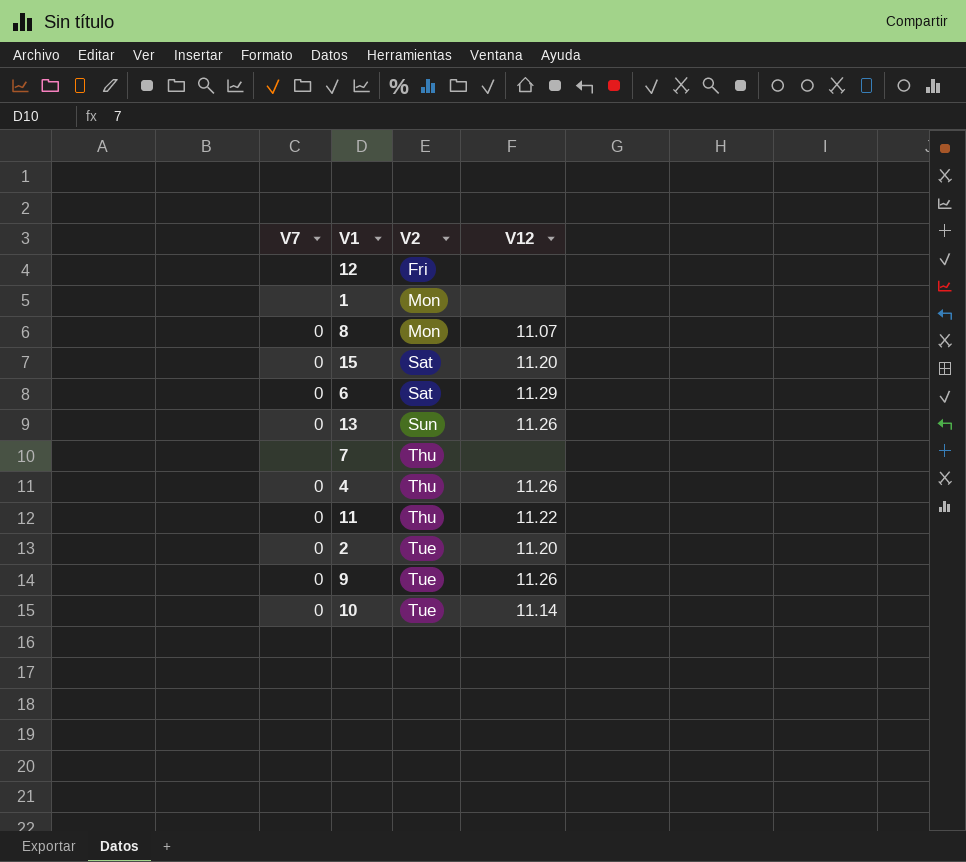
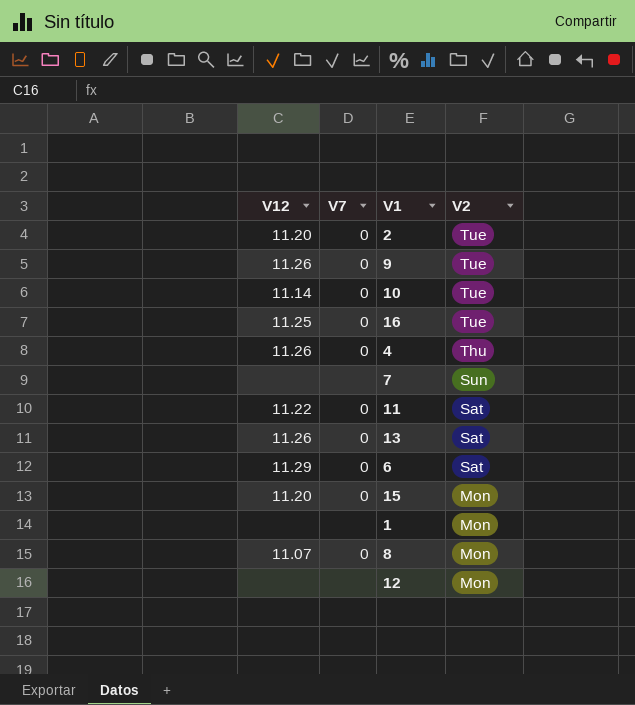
row order: V2 ascending -> V2 descending
column V12 | position: 4 -> 1
row 16: none -> 11.25 | 0 | Tue
7 | V2: Thu -> Sun
11 | V2: Thu -> Sat
13 | V2: Sun -> Sat
15 | V2: Sat -> Mon
12 | V2: Fri -> Mon

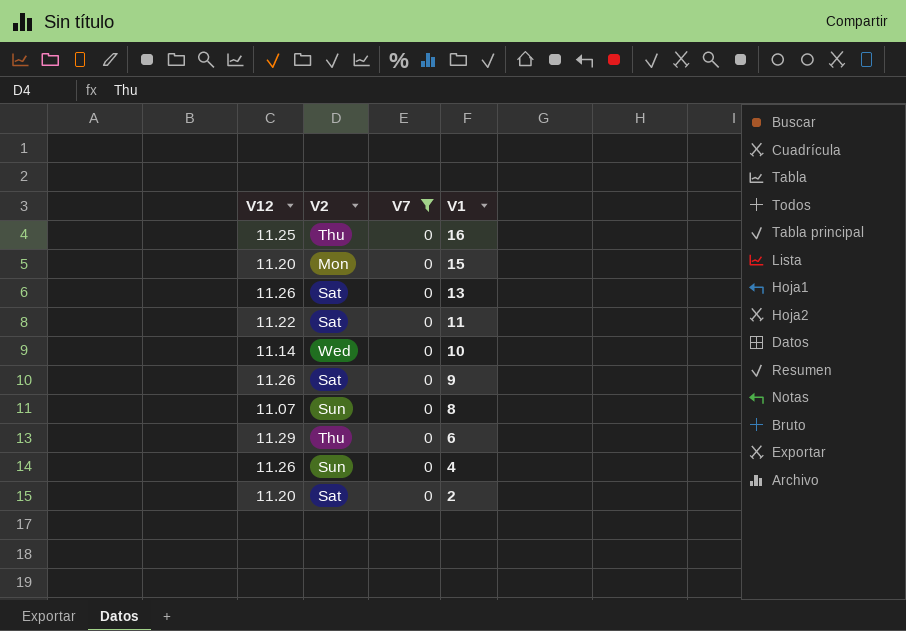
filter: none -> V7 = 0
row order: V2 descending -> V1 descending
column V2 | position: 4 -> 2
16 | V2: Tue -> Thu
10 | V2: Tue -> Wed
9 | V2: Tue -> Sat
8 | V2: Mon -> Sun
6 | V2: Sat -> Thu
4 | V2: Thu -> Sun
2 | V2: Tue -> Sat

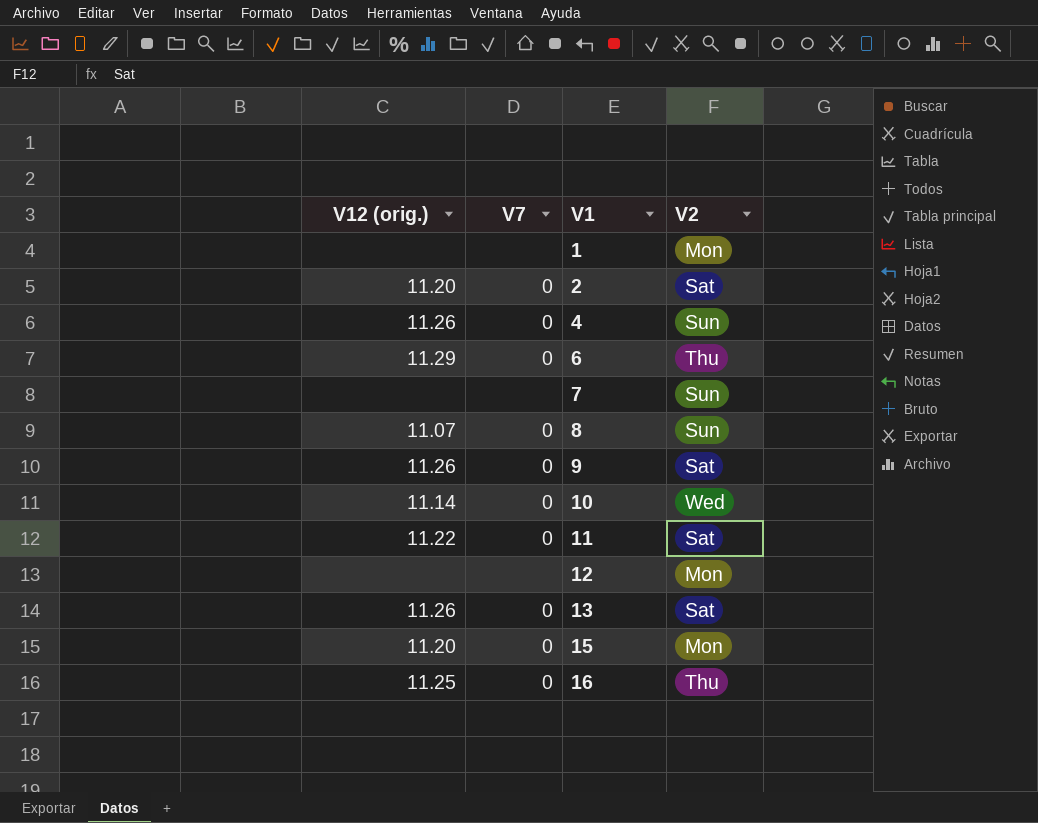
filter: V7 = 0 -> none
row order: V1 descending -> V1 ascending
column name: V12 -> V12 (orig.)
column V2 | position: 2 -> 4

